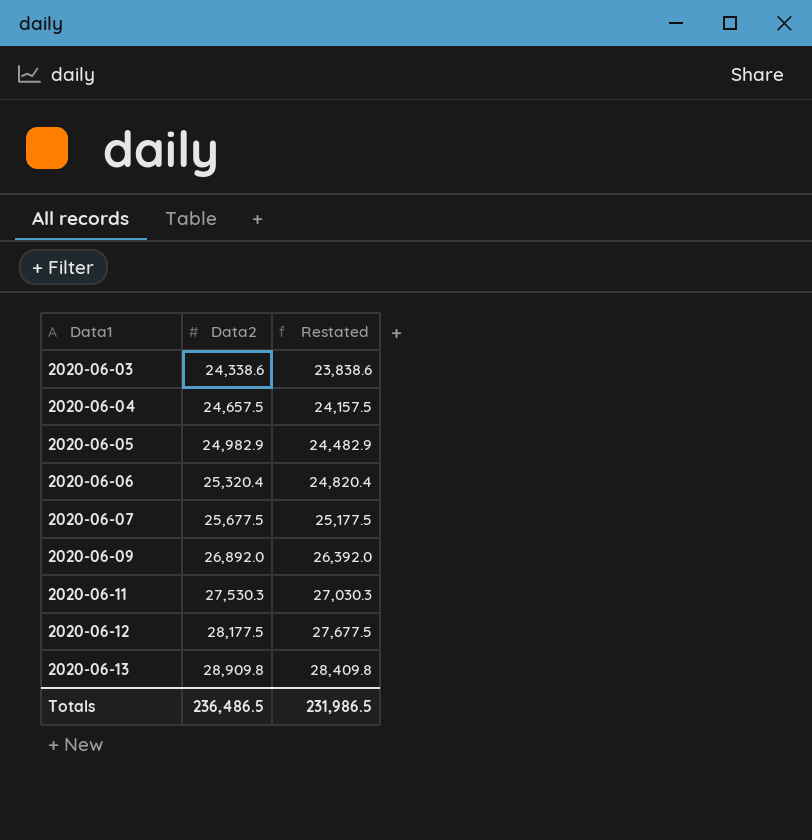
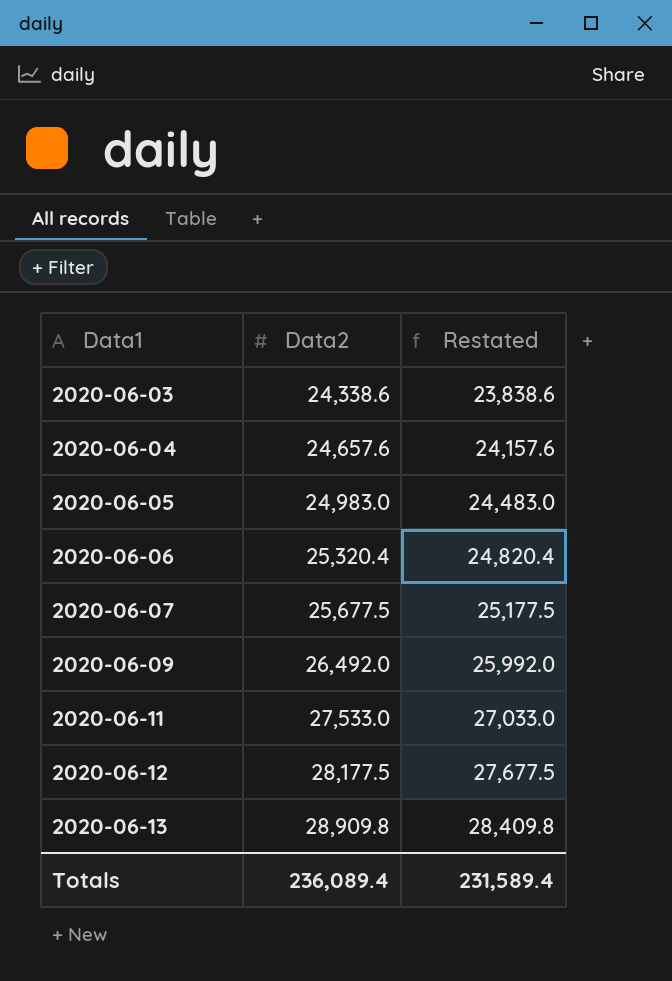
2020-06-04 | Data2: 24,657.5 -> 24,657.6
2020-06-04 | Restated: 24,157.5 -> 24,157.6
2020-06-05 | Data2: 24,982.9 -> 24,983.0
2020-06-05 | Restated: 24,482.9 -> 24,483.0
2020-06-09 | Data2: 26,892.0 -> 26,492.0
2020-06-09 | Restated: 26,392.0 -> 25,992.0
2020-06-11 | Data2: 27,530.3 -> 27,533.0
2020-06-11 | Restated: 27,030.3 -> 27,033.0
Totals | Data2: 236,486.5 -> 236,089.4
Totals | Restated: 231,986.5 -> 231,589.4

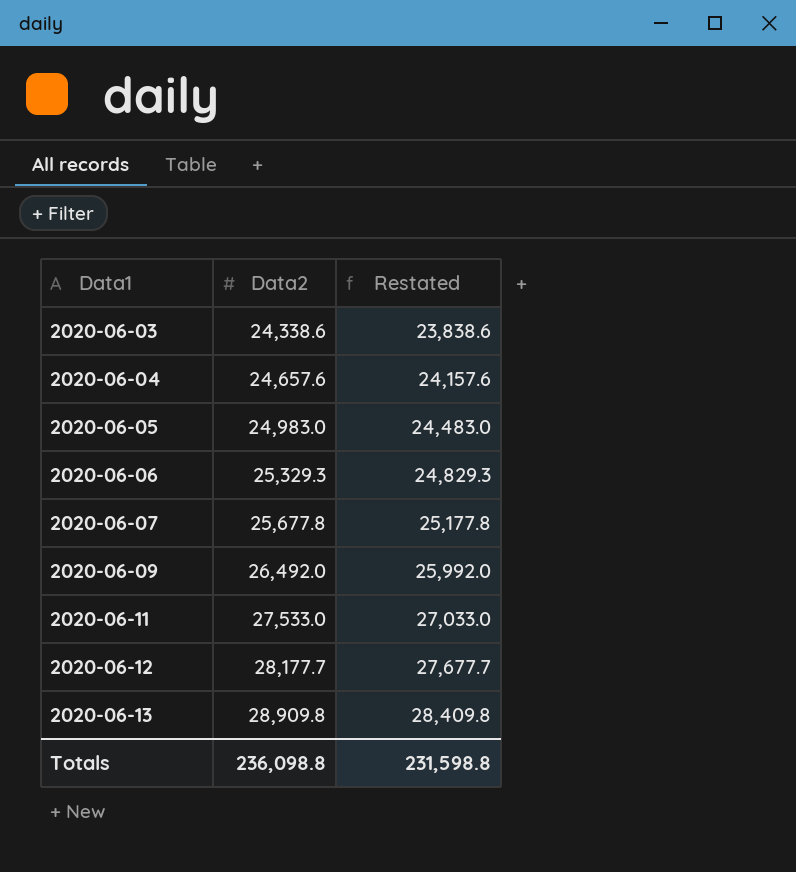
2020-06-06 | Data2: 25,320.4 -> 25,329.3
2020-06-06 | Restated: 24,820.4 -> 24,829.3
2020-06-07 | Data2: 25,677.5 -> 25,677.8
2020-06-07 | Restated: 25,177.5 -> 25,177.8
2020-06-12 | Data2: 28,177.5 -> 28,177.7
2020-06-12 | Restated: 27,677.5 -> 27,677.7
Totals | Data2: 236,089.4 -> 236,098.8
Totals | Restated: 231,589.4 -> 231,598.8

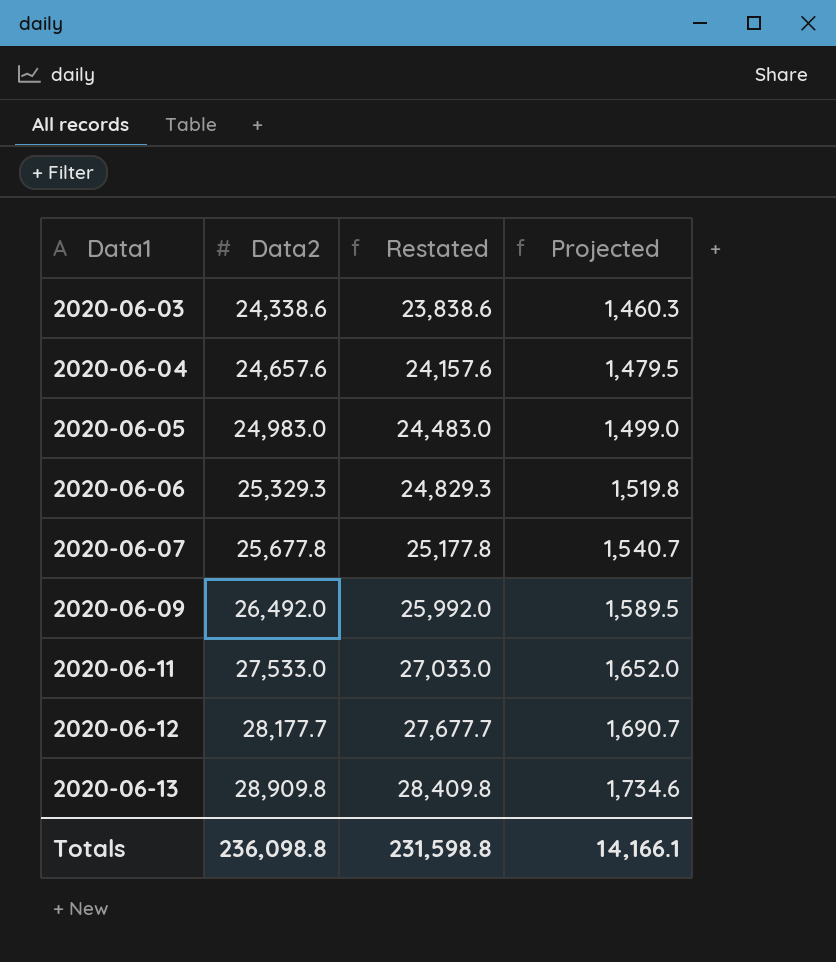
column Projected | formula: none -> [Data2] * 0.06

